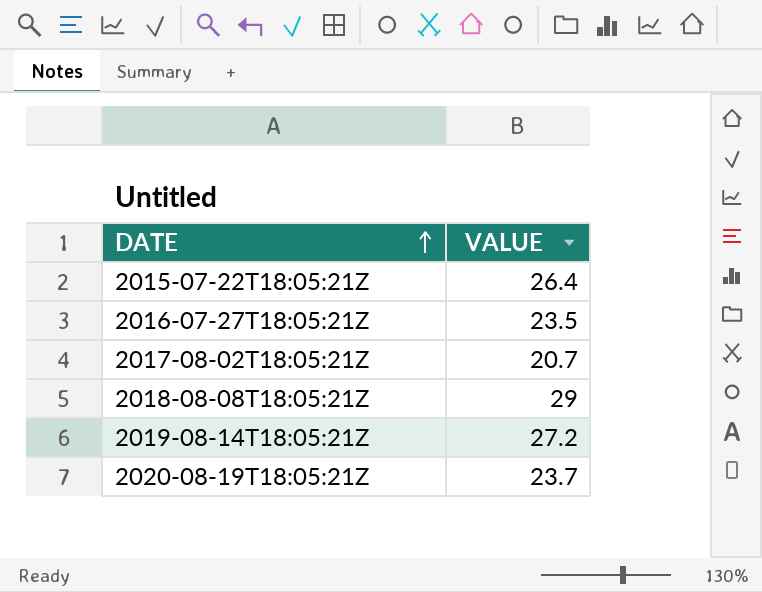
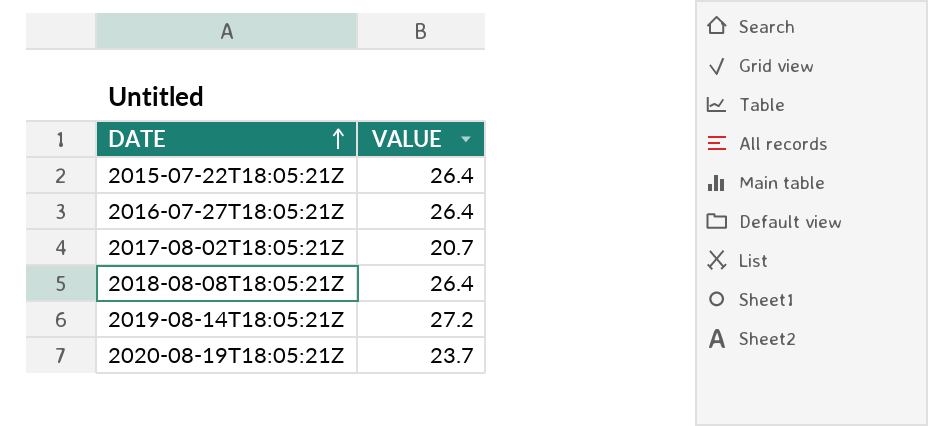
2016-07-27T18:05:21Z | VALUE: 23.5 -> 26.4
2018-08-08T18:05:21Z | VALUE: 29 -> 26.4

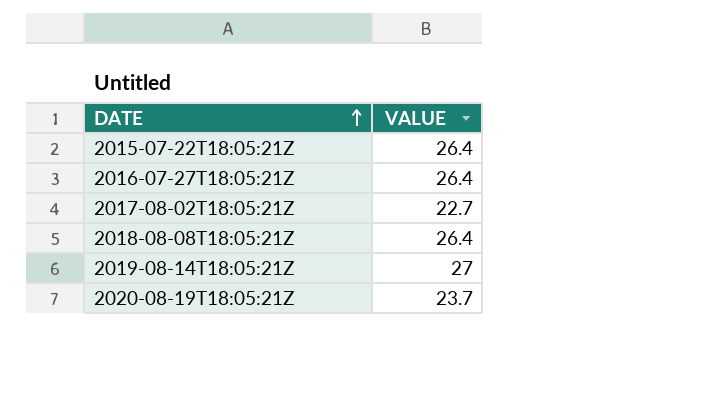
2017-08-02T18:05:21Z | VALUE: 20.7 -> 22.7
2019-08-14T18:05:21Z | VALUE: 27.2 -> 27

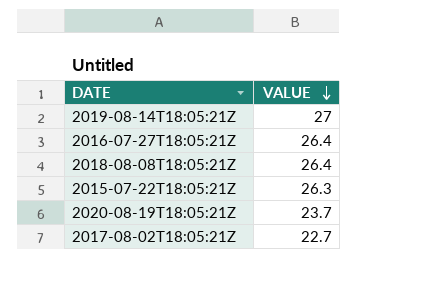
row order: DATE ascending -> VALUE descending
2015-07-22T18:05:21Z | VALUE: 26.4 -> 26.3

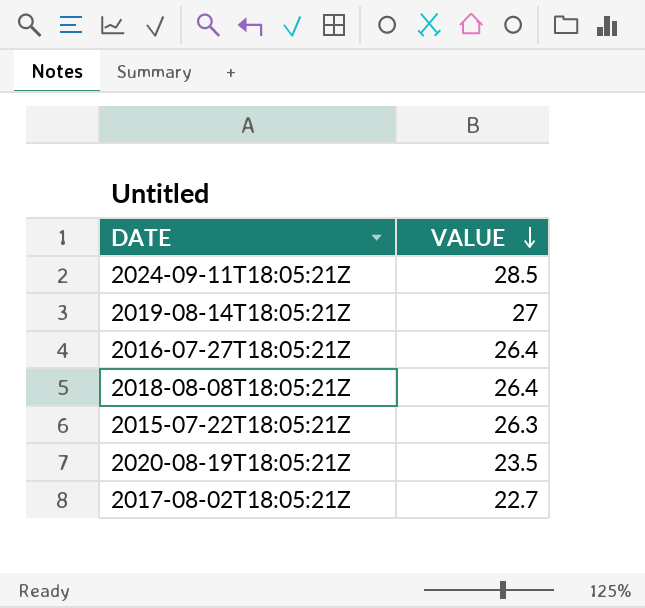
row 2024-09-11T18:05:21Z: none -> 28.5
2020-08-19T18:05:21Z | VALUE: 23.7 -> 23.5

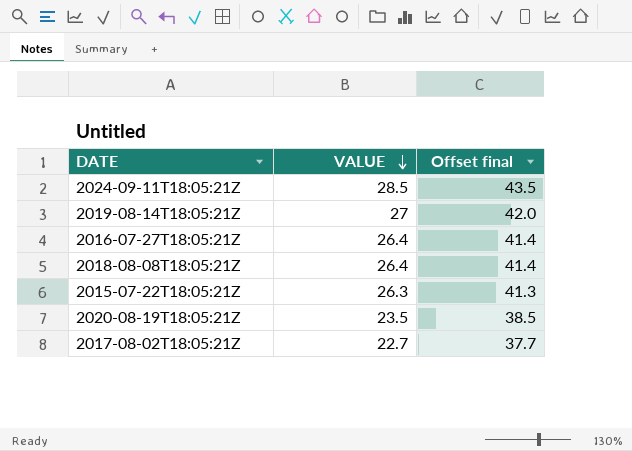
column Offset final | formula: none -> [VALUE] + 15

